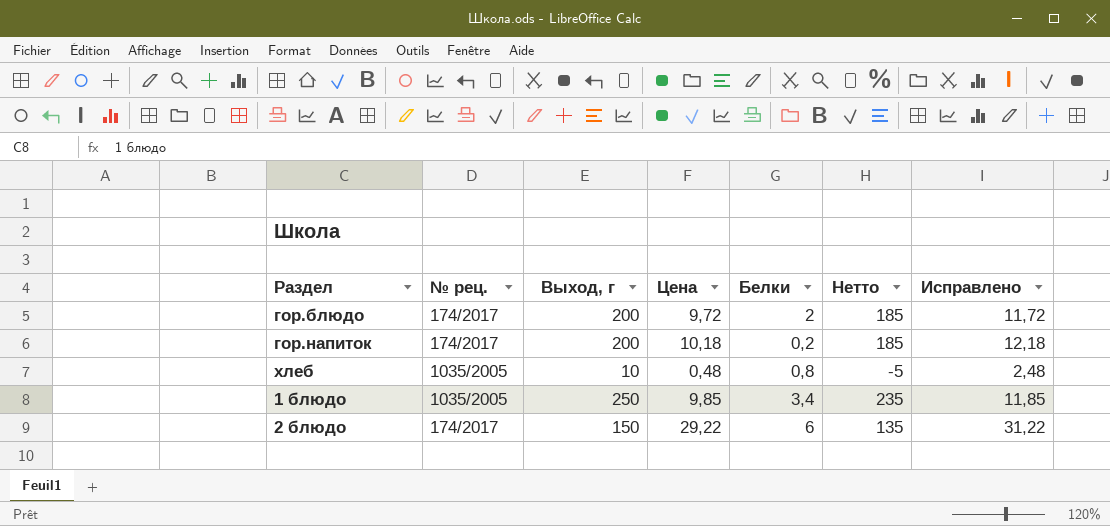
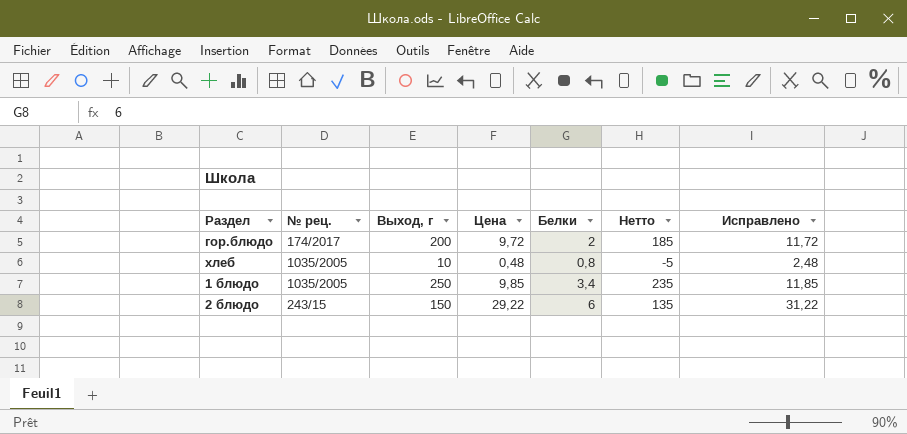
row гор.напиток: 174/2017 | 200 | 10,18 | 0,2 | 185 | 12,18 -> none
2 блюдо | № рец.: 174/2017 -> 243/15

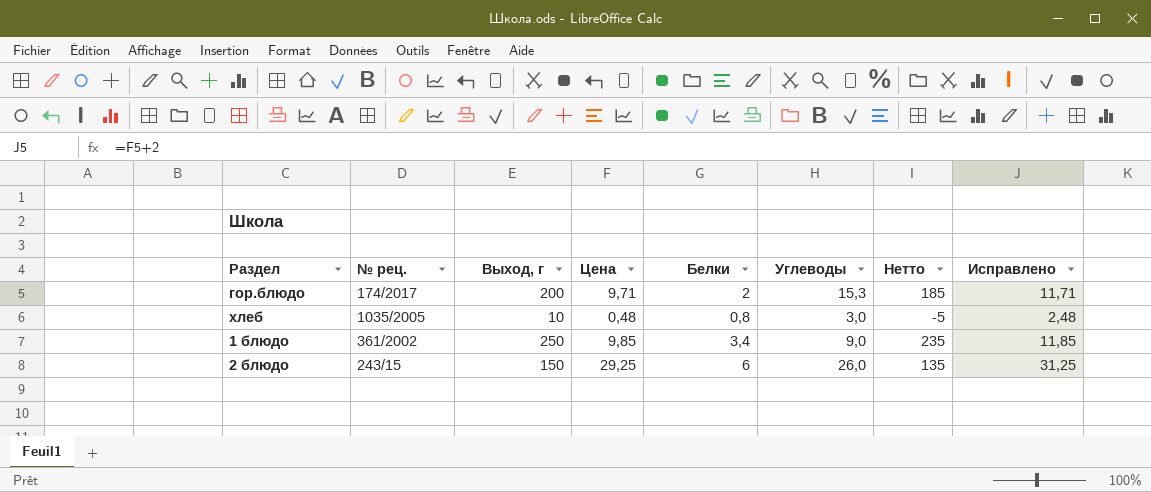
column Углеводы | position: none -> 6
гор.блюдо | Цена: 9,72 -> 9,71
гор.блюдо | Исправлено: 11,72 -> 11,71
1 блюдо | № рец.: 1035/2005 -> 361/2002
2 блюдо | Цена: 29,22 -> 29,25
2 блюдо | Исправлено: 31,22 -> 31,25

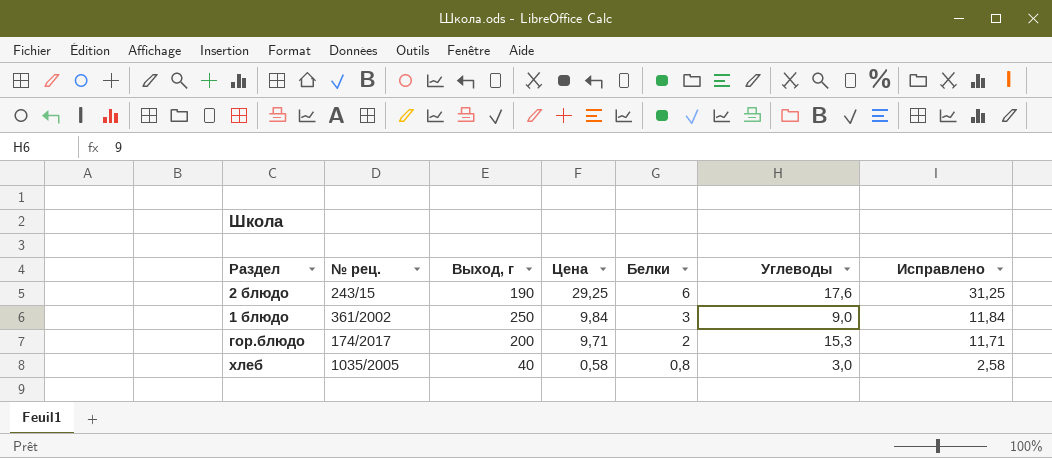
row order: none -> Цена descending
column Нетто | formula: [Выход, г] - 15 -> none
2 блюдо | Выход, г: 150 -> 190
2 блюдо | Углеводы: 26,0 -> 17,6
1 блюдо | Цена: 9,85 -> 9,84
1 блюдо | Белки: 3,4 -> 3
1 блюдо | Исправлено: 11,85 -> 11,84
хлеб | Выход, г: 10 -> 40
хлеб | Цена: 0,48 -> 0,58
хлеб | Исправлено: 2,48 -> 2,58

